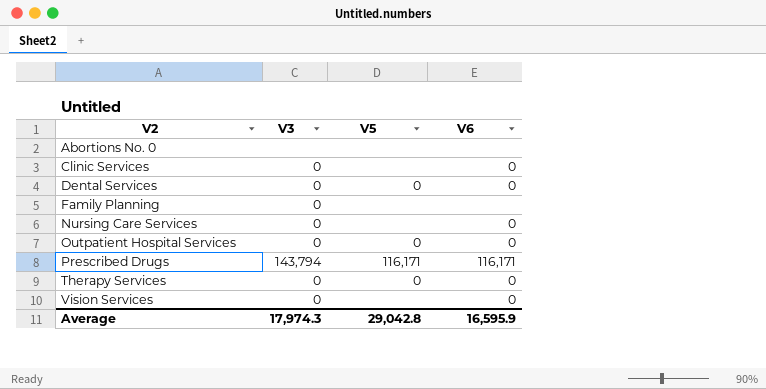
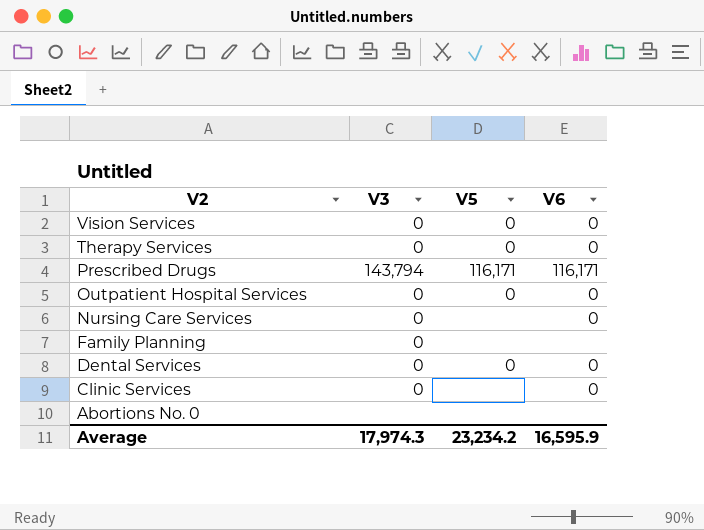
row order: V2 ascending -> V2 descending
Vision Services | V5: none -> 0
Average | V5: 29,042.8 -> 23,234.2

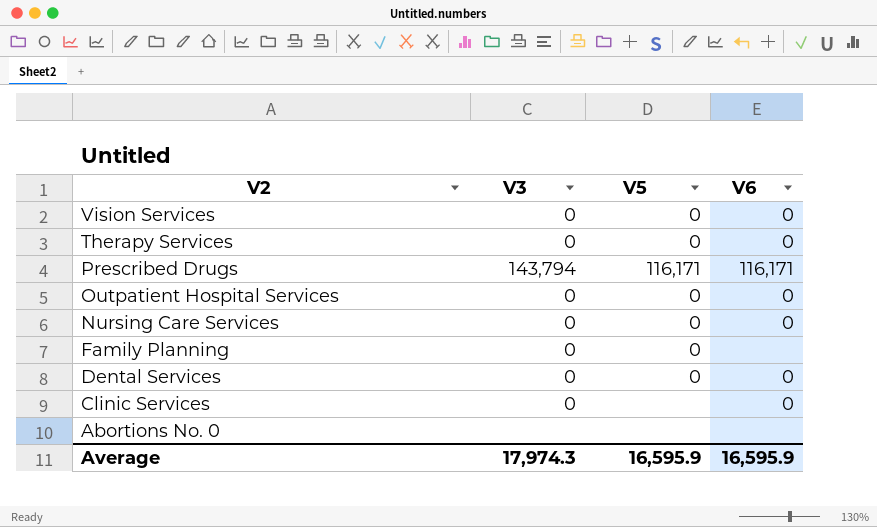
Nursing Care Services | V5: none -> 0
Family Planning | V5: none -> 0
Average | V5: 23,234.2 -> 16,595.9

